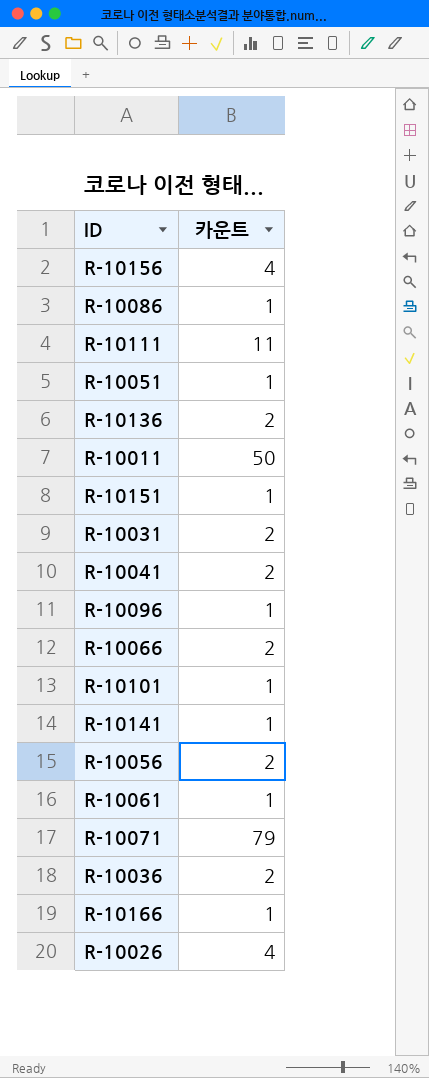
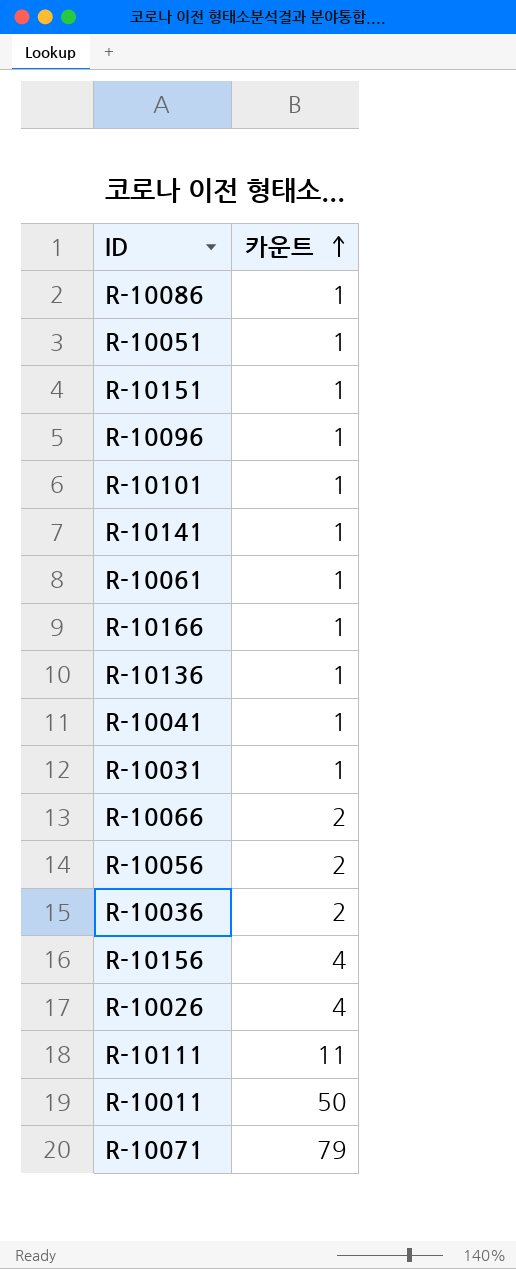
row order: none -> 카운트 ascending
R-10136 | 카운트: 2 -> 1
R-10041 | 카운트: 2 -> 1
R-10031 | 카운트: 2 -> 1

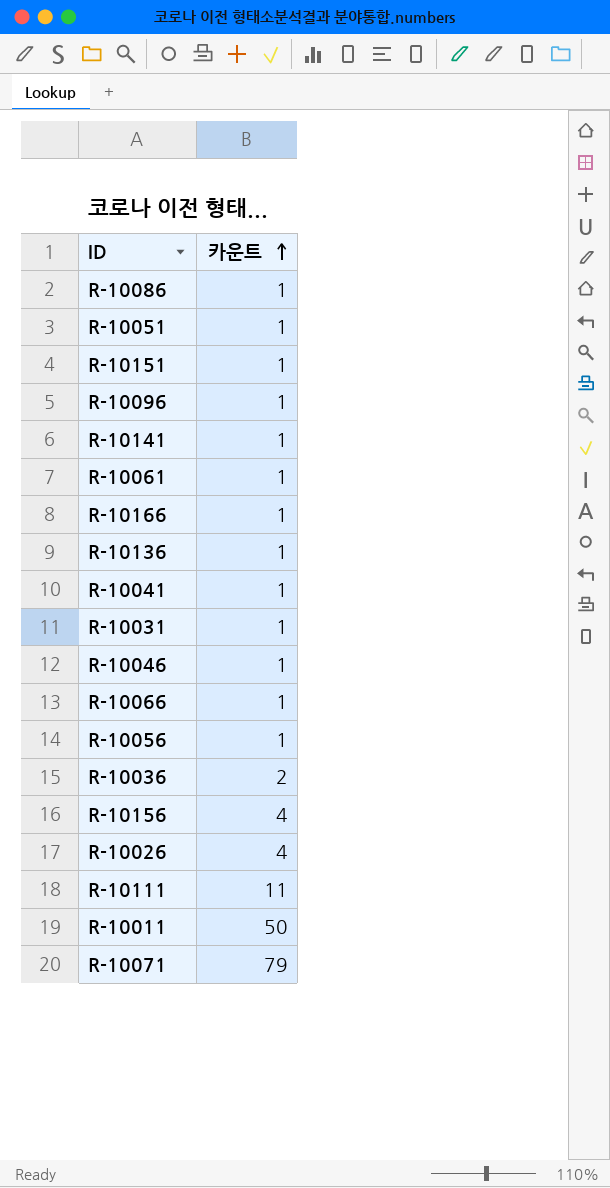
row R-10101: 1 -> none
row R-10046: none -> 1
R-10066 | 카운트: 2 -> 1
R-10056 | 카운트: 2 -> 1

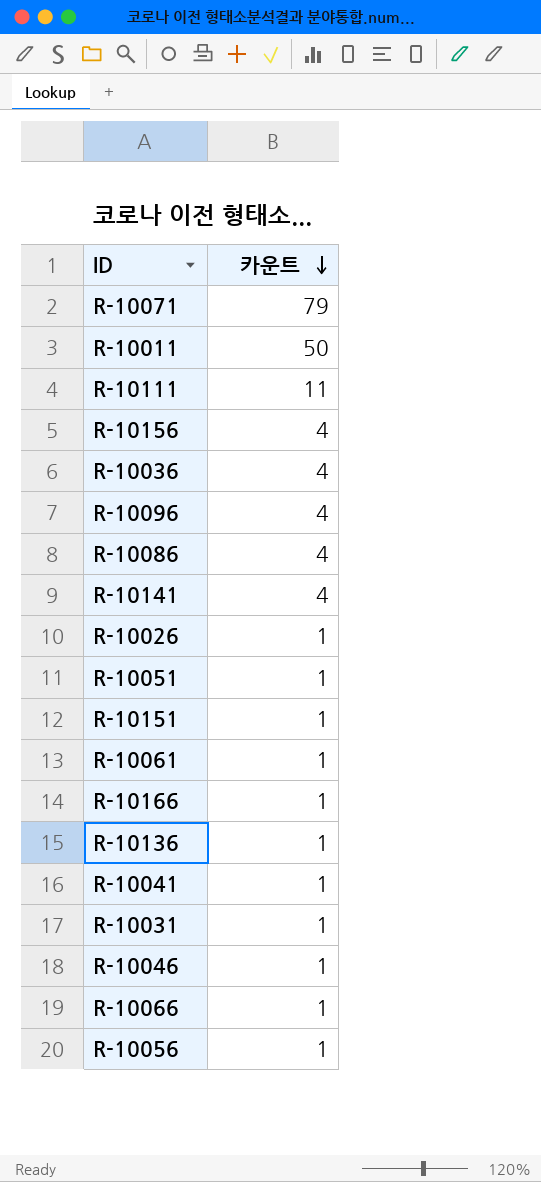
row order: 카운트 ascending -> 카운트 descending
R-10036 | 카운트: 2 -> 4
R-10096 | 카운트: 1 -> 4
R-10086 | 카운트: 1 -> 4
R-10141 | 카운트: 1 -> 4
R-10026 | 카운트: 4 -> 1

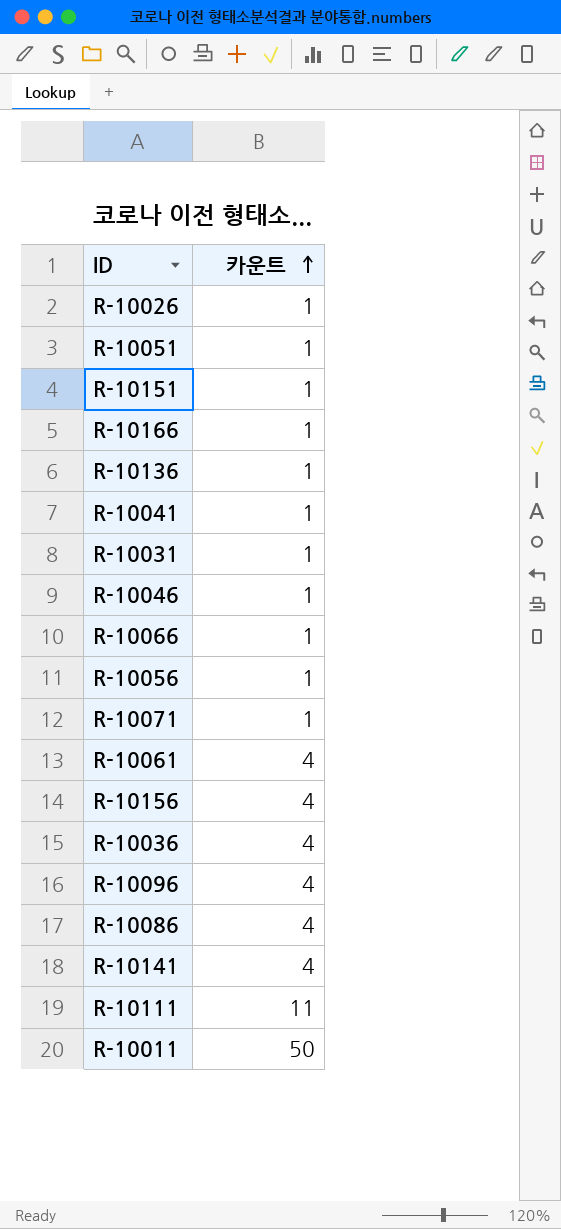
row order: 카운트 descending -> 카운트 ascending
R-10071 | 카운트: 79 -> 1
R-10061 | 카운트: 1 -> 4

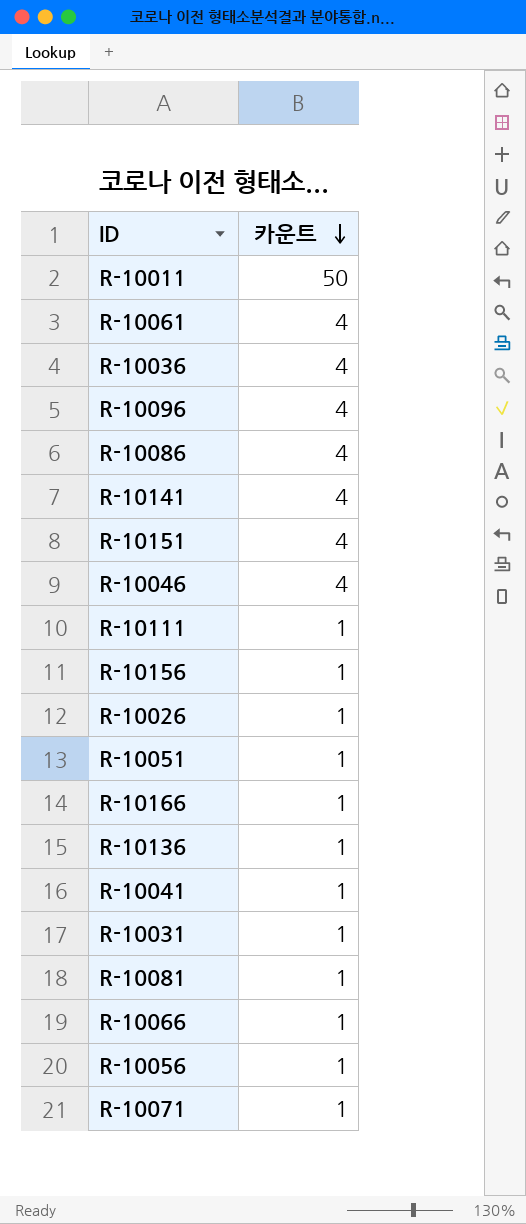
row order: 카운트 ascending -> 카운트 descending
R-10151 | 카운트: 1 -> 4
R-10046 | 카운트: 1 -> 4
R-10111 | 카운트: 11 -> 1
R-10156 | 카운트: 4 -> 1
row R-10081: none -> 1

